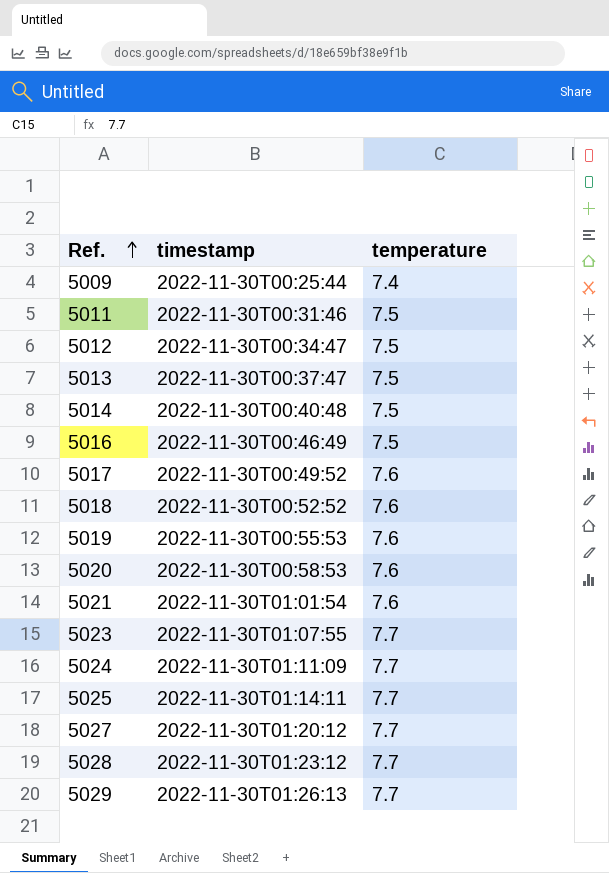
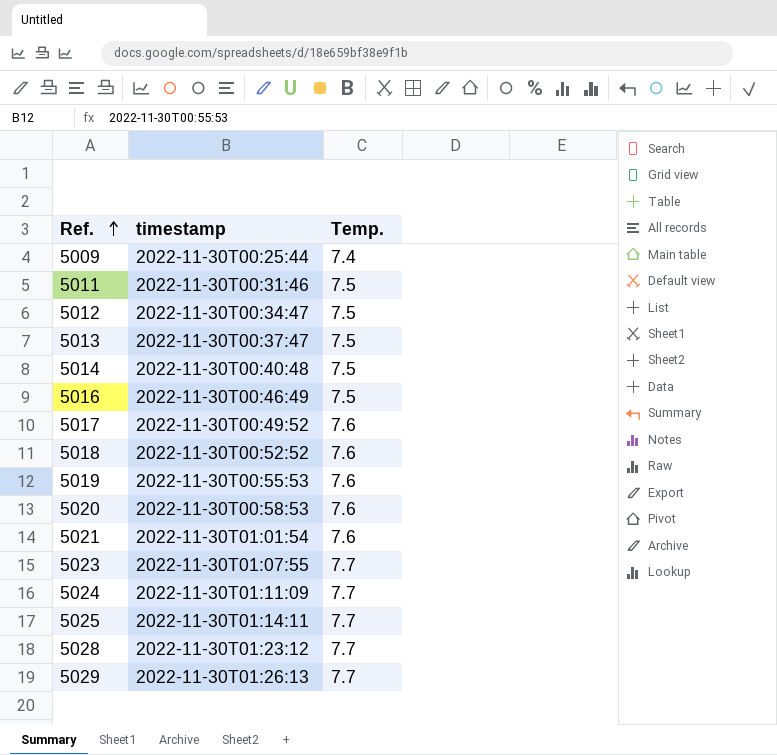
column name: temperature -> Temp.
row 5027: 2022-11-30T01:20:12 | 7.7 -> none

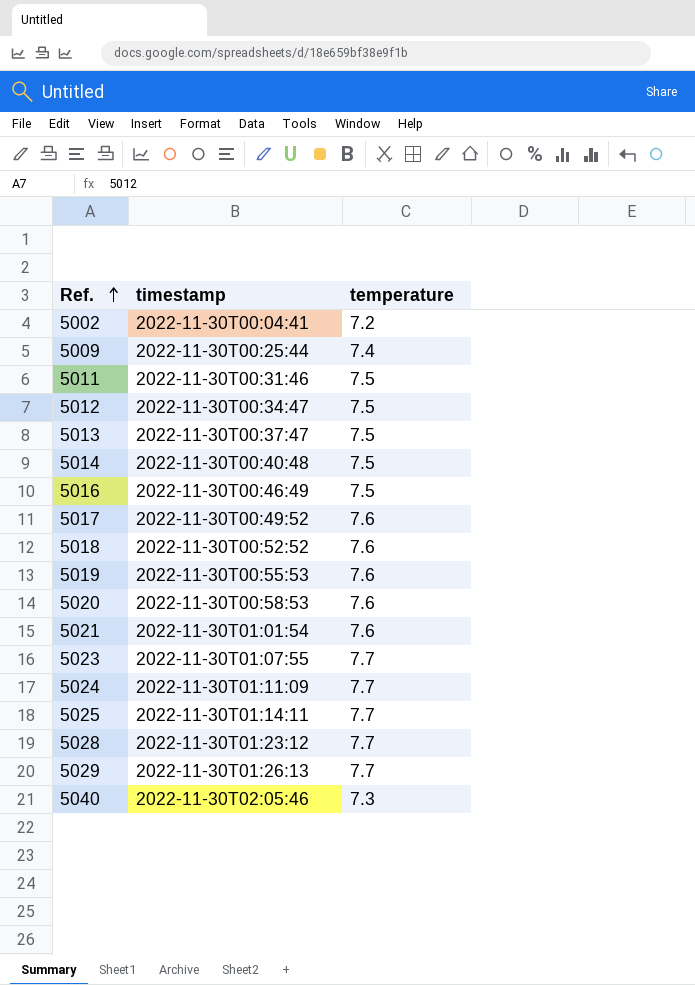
column name: Temp. -> temperature
row 5002: none -> 2022-11-30T00:04:41 | 7.2
row 5040: none -> 2022-11-30T02:05:46 | 7.3

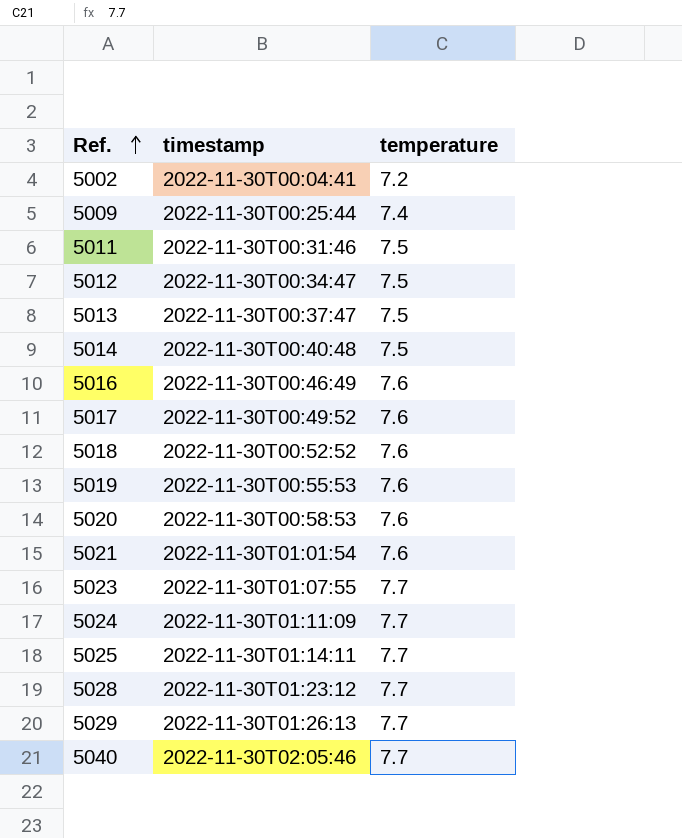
5016 | temperature: 7.5 -> 7.6
5040 | temperature: 7.3 -> 7.7

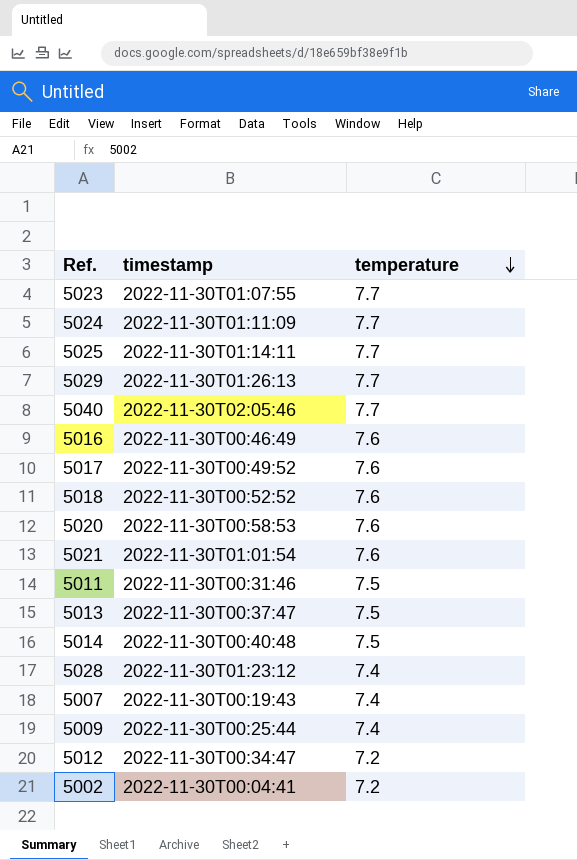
row order: Ref. ascending -> temperature descending
row 5019: 2022-11-30T00:55:53 | 7.6 -> none
5028 | temperature: 7.7 -> 7.4
row 5007: none -> 2022-11-30T00:19:43 | 7.4
5012 | temperature: 7.5 -> 7.2

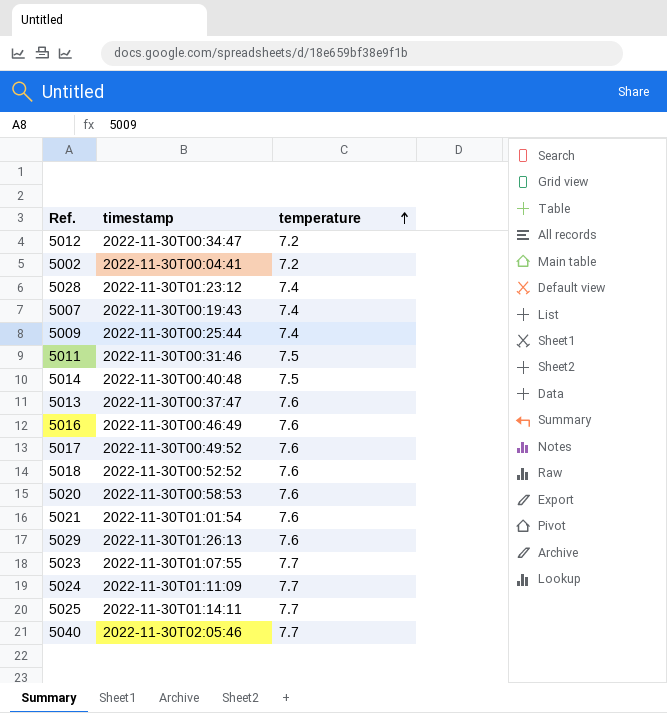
row order: temperature descending -> temperature ascending
5013 | temperature: 7.5 -> 7.6
5029 | temperature: 7.7 -> 7.6

